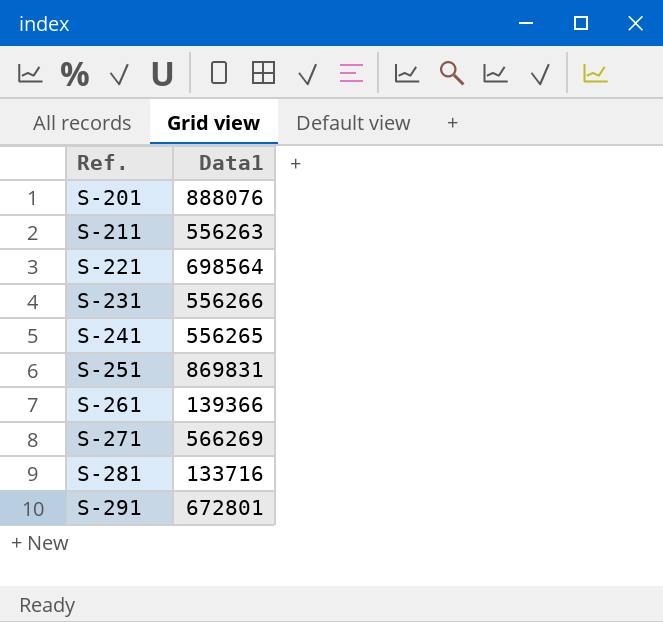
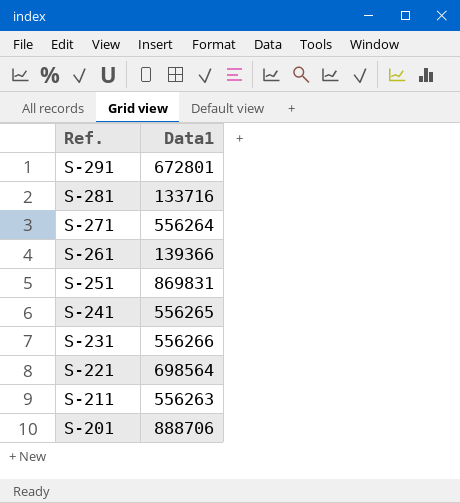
row order: Ref. ascending -> Ref. descending
S-271 | Data1: 566269 -> 556264
S-201 | Data1: 888076 -> 888706

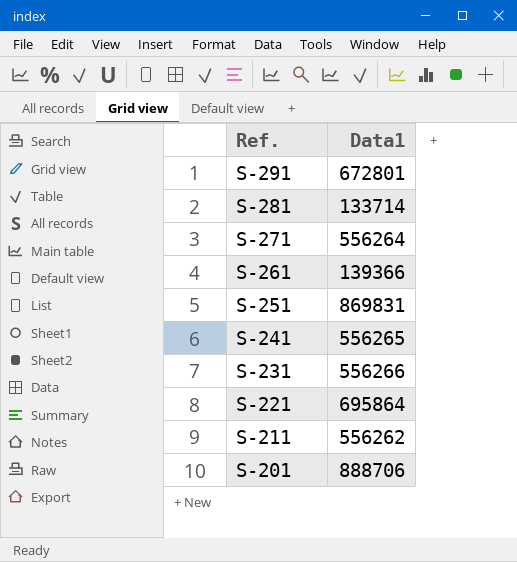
S-281 | Data1: 133716 -> 133714
S-221 | Data1: 698564 -> 695864
S-211 | Data1: 556263 -> 556262

